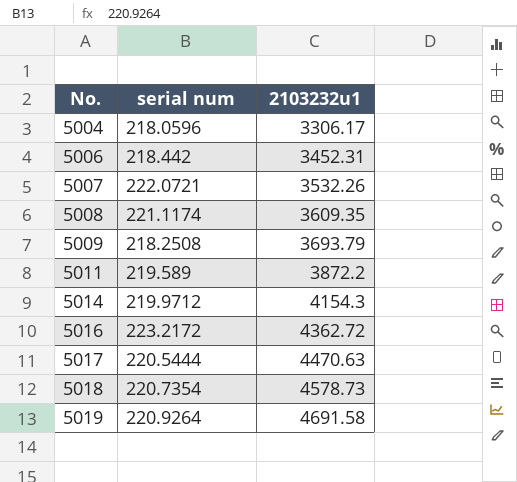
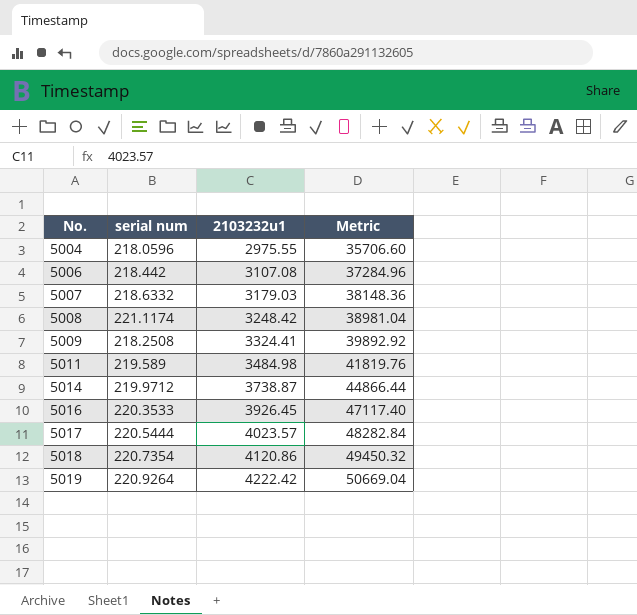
column Metric | formula: none -> [2103232u1] * 12
5004 | 2103232u1: 3306.17 -> 2975.55
5006 | 2103232u1: 3452.31 -> 3107.08
5007 | serial num: 222.0721 -> 218.6332
5007 | 2103232u1: 3532.26 -> 3179.03
5008 | 2103232u1: 3609.35 -> 3248.42
5009 | 2103232u1: 3693.79 -> 3324.41
5011 | 2103232u1: 3872.2 -> 3484.98
5014 | 2103232u1: 4154.3 -> 3738.87
5016 | serial num: 223.2172 -> 220.3533
5016 | 2103232u1: 4362.72 -> 3926.45
5017 | 2103232u1: 4470.63 -> 4023.57
5018 | 2103232u1: 4578.73 -> 4120.86
5019 | 2103232u1: 4691.58 -> 4222.42

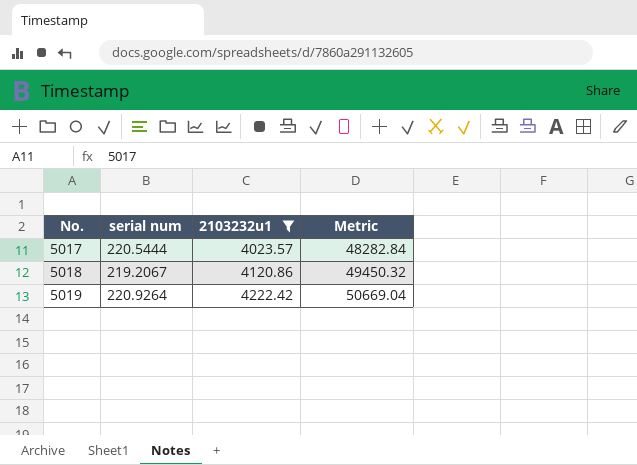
filter: none -> 2103232u1 >= 4023.57
5018 | serial num: 220.7354 -> 219.2067

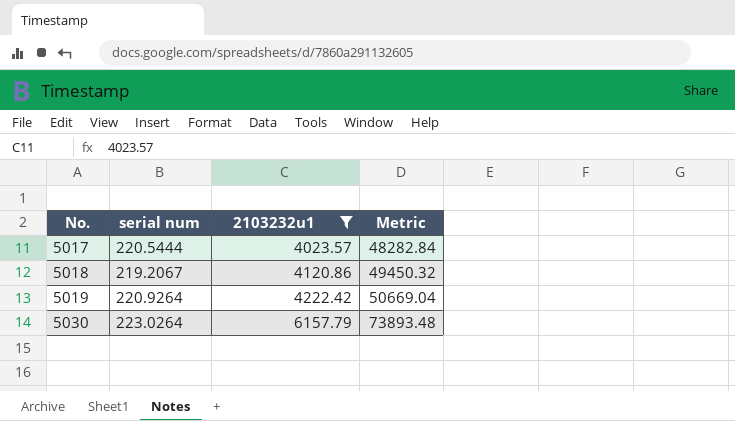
row 5030: none -> 223.0264 | 6157.79 | 73893.48

